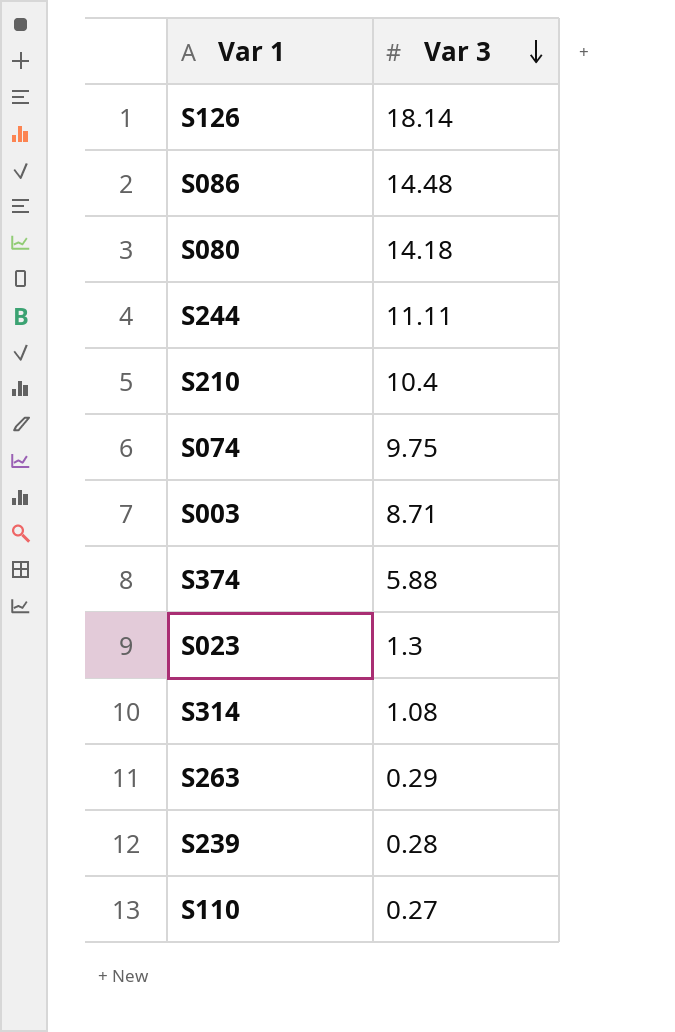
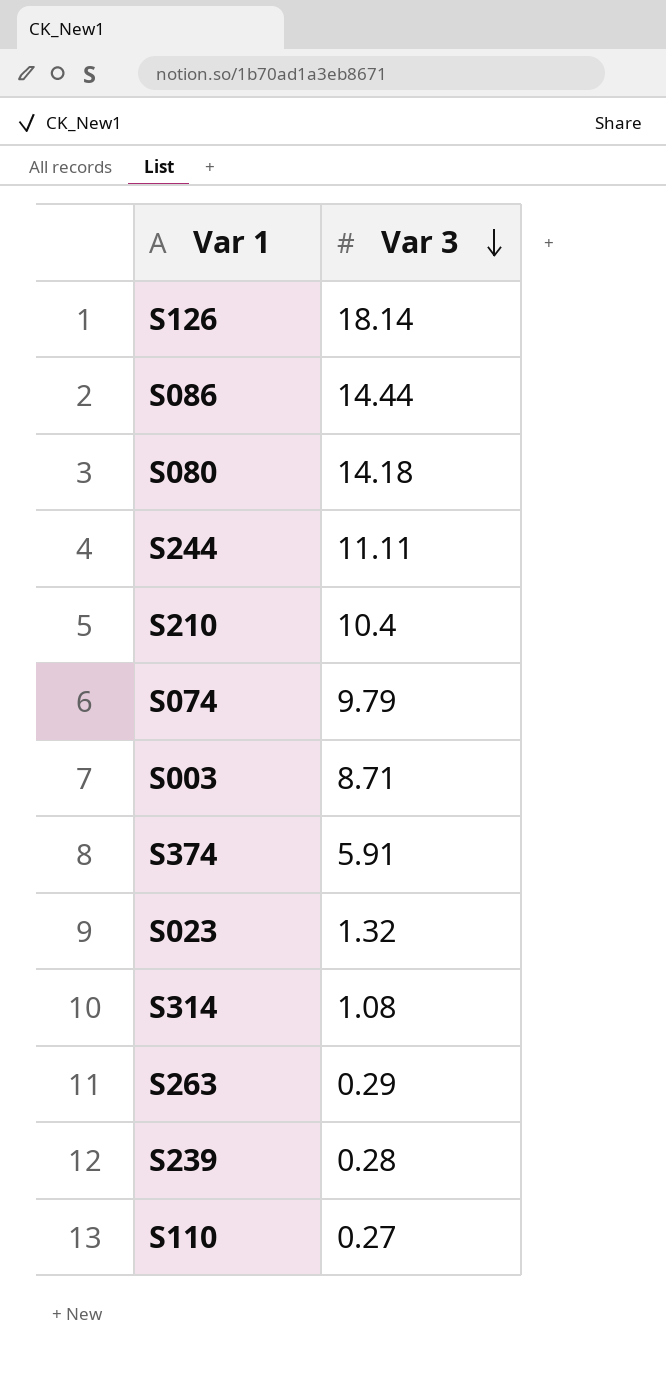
S086 | Var 3: 14.48 -> 14.44
S074 | Var 3: 9.75 -> 9.79
S374 | Var 3: 5.88 -> 5.91
S023 | Var 3: 1.3 -> 1.32

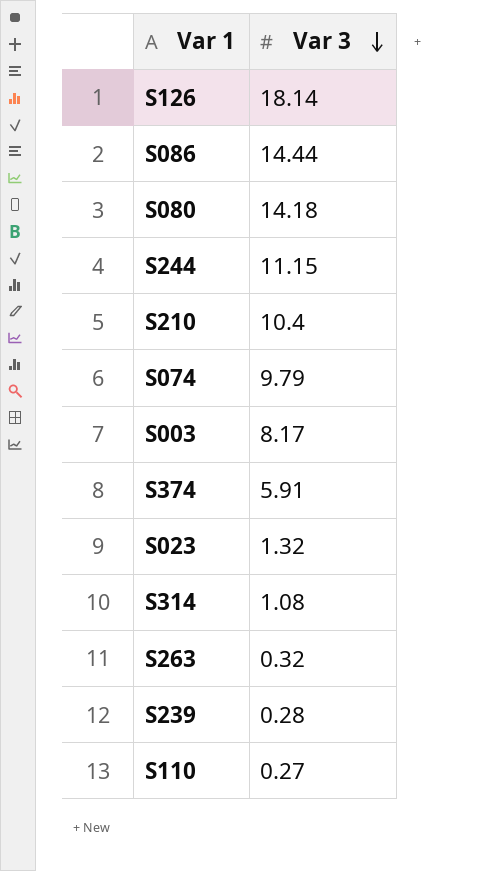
S244 | Var 3: 11.11 -> 11.15
S003 | Var 3: 8.71 -> 8.17
S263 | Var 3: 0.29 -> 0.32

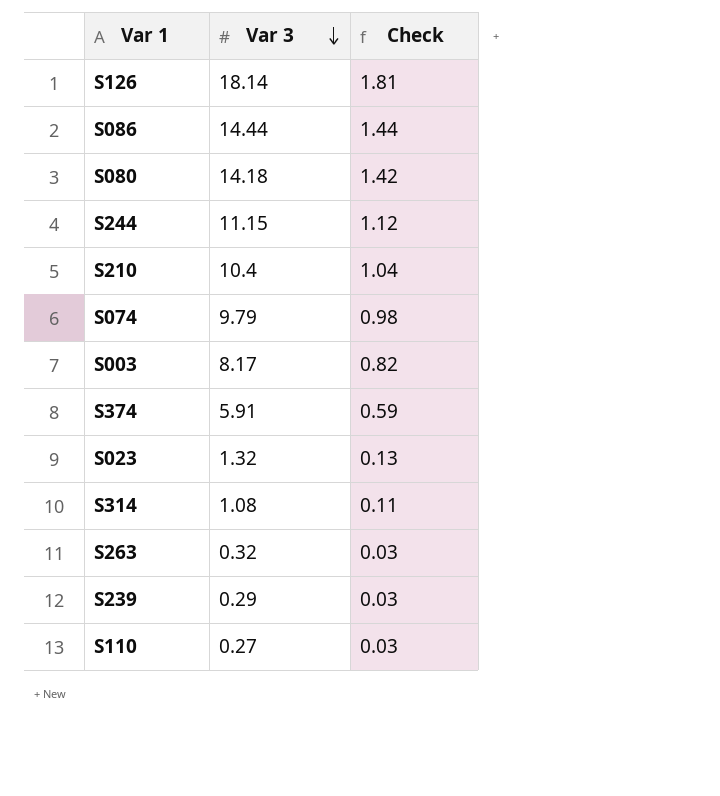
column Check | formula: none -> [Var 3] * 0.1
S239 | Var 3: 0.28 -> 0.29

